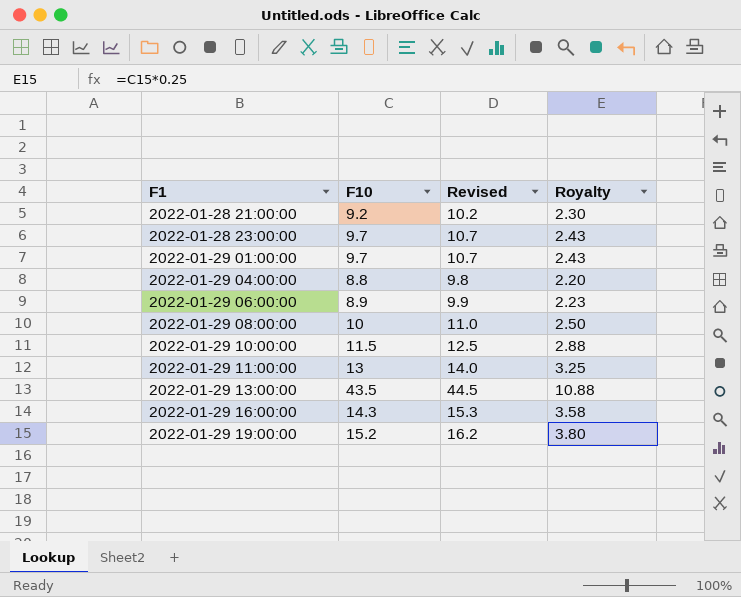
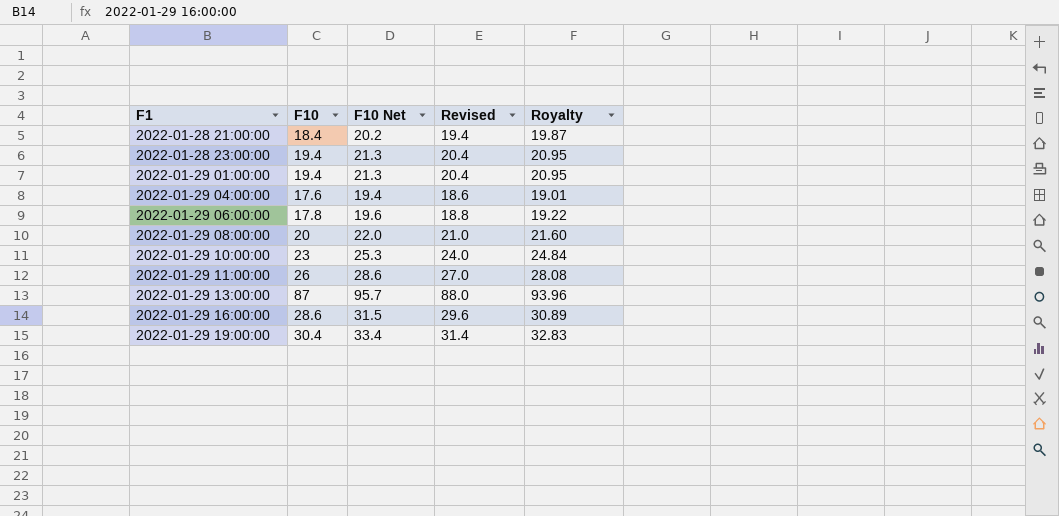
column F10 Net | formula: none -> [F10] * 1.1
column Royalty | formula: [F10] * 0.25 -> [F10] * 1.08
2022-01-28 21:00:00 | F10: 9.2 -> 18.4
2022-01-28 21:00:00 | Revised: 10.2 -> 19.4
2022-01-28 23:00:00 | F10: 9.7 -> 19.4
2022-01-28 23:00:00 | Revised: 10.7 -> 20.4
2022-01-29 01:00:00 | F10: 9.7 -> 19.4
2022-01-29 01:00:00 | Revised: 10.7 -> 20.4
2022-01-29 04:00:00 | F10: 8.8 -> 17.6
2022-01-29 04:00:00 | Revised: 9.8 -> 18.6
2022-01-29 06:00:00 | F10: 8.9 -> 17.8
2022-01-29 06:00:00 | Revised: 9.9 -> 18.8
2022-01-29 08:00:00 | F10: 10 -> 20
2022-01-29 08:00:00 | Revised: 11.0 -> 21.0
2022-01-29 10:00:00 | F10: 11.5 -> 23
2022-01-29 10:00:00 | Revised: 12.5 -> 24.0
2022-01-29 11:00:00 | F10: 13 -> 26
2022-01-29 11:00:00 | Revised: 14.0 -> 27.0
2022-01-29 13:00:00 | F10: 43.5 -> 87
2022-01-29 13:00:00 | Revised: 44.5 -> 88.0
2022-01-29 16:00:00 | F10: 14.3 -> 28.6
2022-01-29 16:00:00 | Revised: 15.3 -> 29.6
2022-01-29 19:00:00 | F10: 15.2 -> 30.4
2022-01-29 19:00:00 | Revised: 16.2 -> 31.4

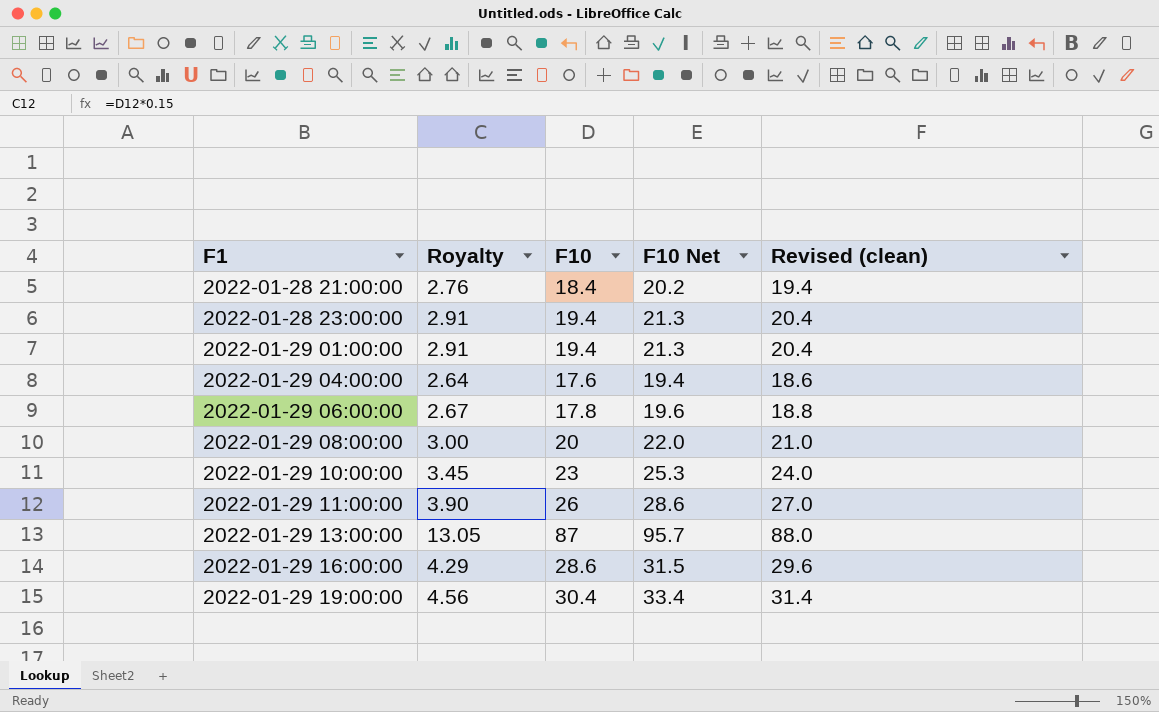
column Royalty | formula: [F10] * 1.08 -> [F10] * 0.15
column Royalty | position: 5 -> 2
column name: Revised -> Revised (clean)

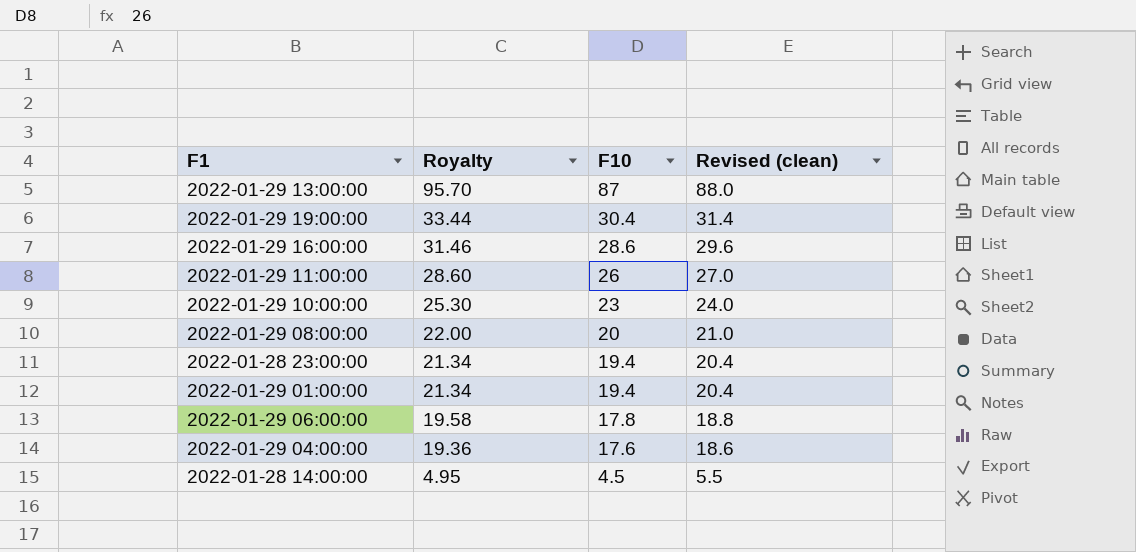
row order: F1 ascending -> Royalty descending
column F10 Net | formula: [F10] * 1.1 -> none
column Royalty | formula: [F10] * 0.15 -> [F10] * 1.1
row 2022-01-28 21:00:00: 2.76 | 18.4 | 20.2 | 19.4 -> none
row 2022-01-28 14:00:00: none -> 4.95 | 4.5 | 5.5

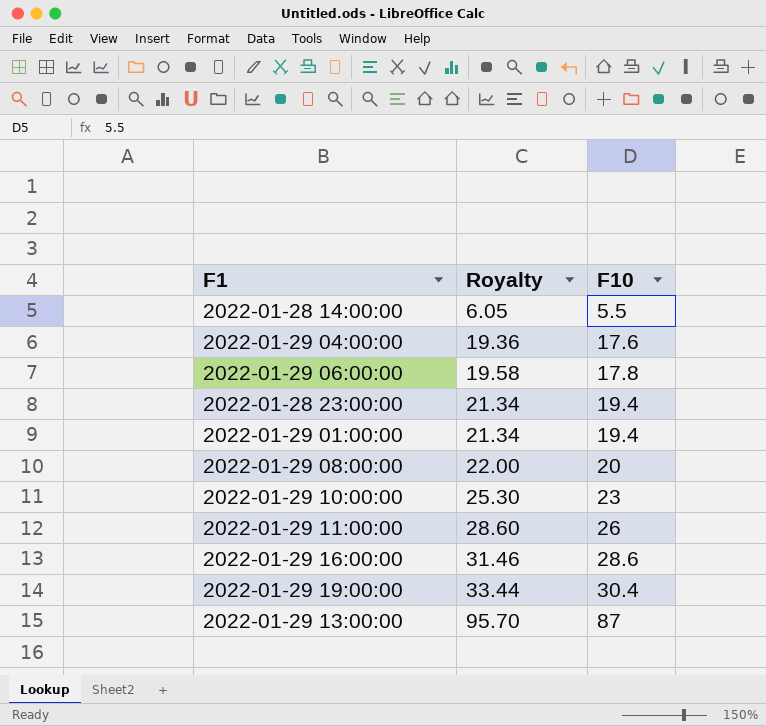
row order: Royalty descending -> Royalty ascending
column Revised (clean) | formula: [F10] + 1 -> none
2022-01-28 14:00:00 | Royalty: 4.95 -> 6.05
2022-01-28 14:00:00 | F10: 4.5 -> 5.5

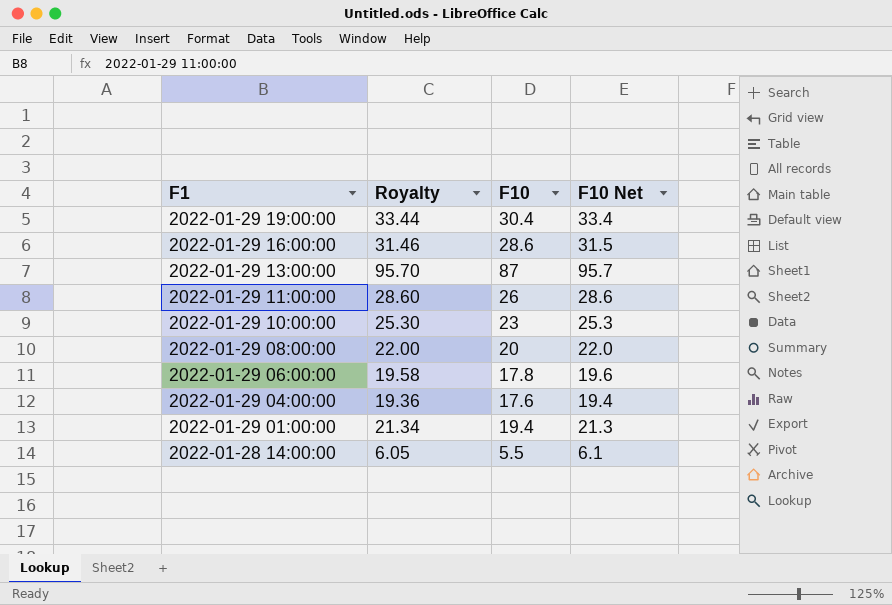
row order: Royalty ascending -> F1 descending
column F10 Net | formula: none -> [F10] * 1.1
row 2022-01-28 23:00:00: 21.34 | 19.4 -> none

